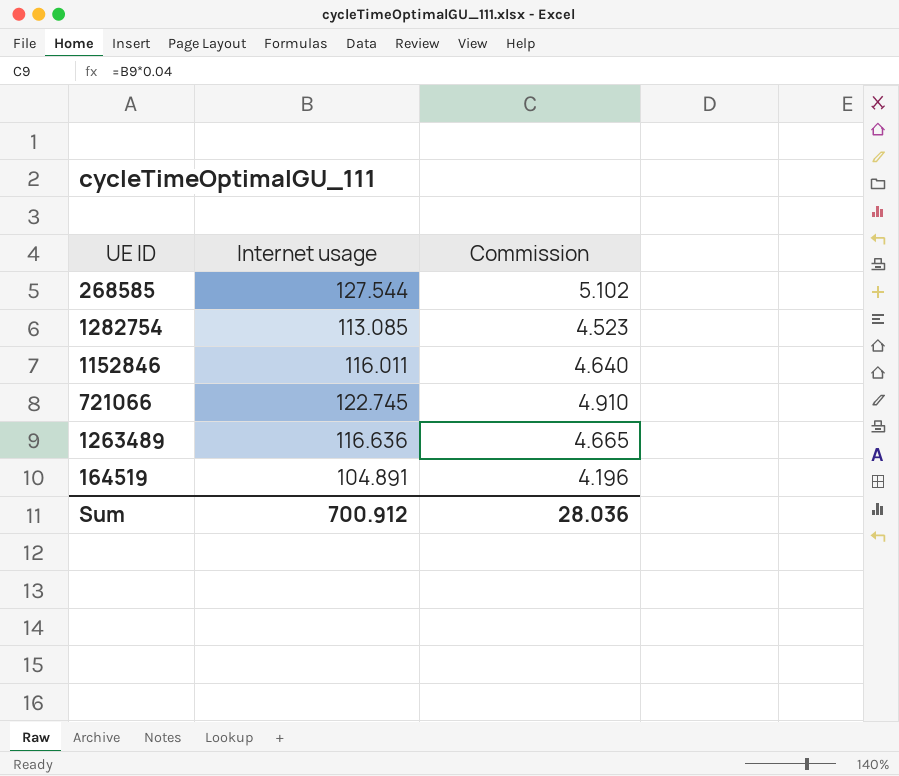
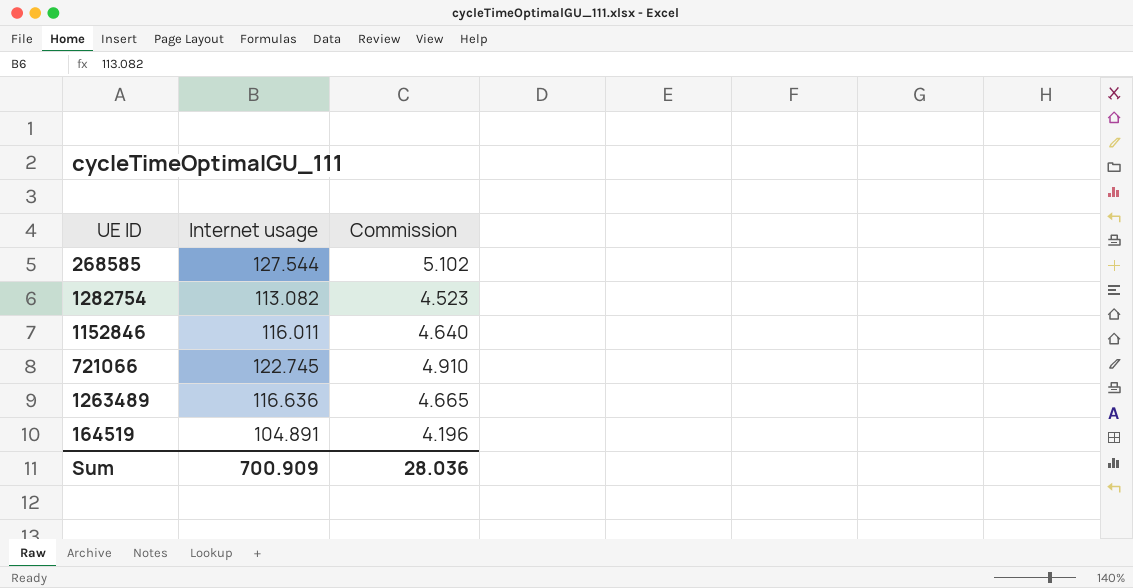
1282754 | Internet usage: 113.085 -> 113.082
Sum | Internet usage: 700.912 -> 700.909

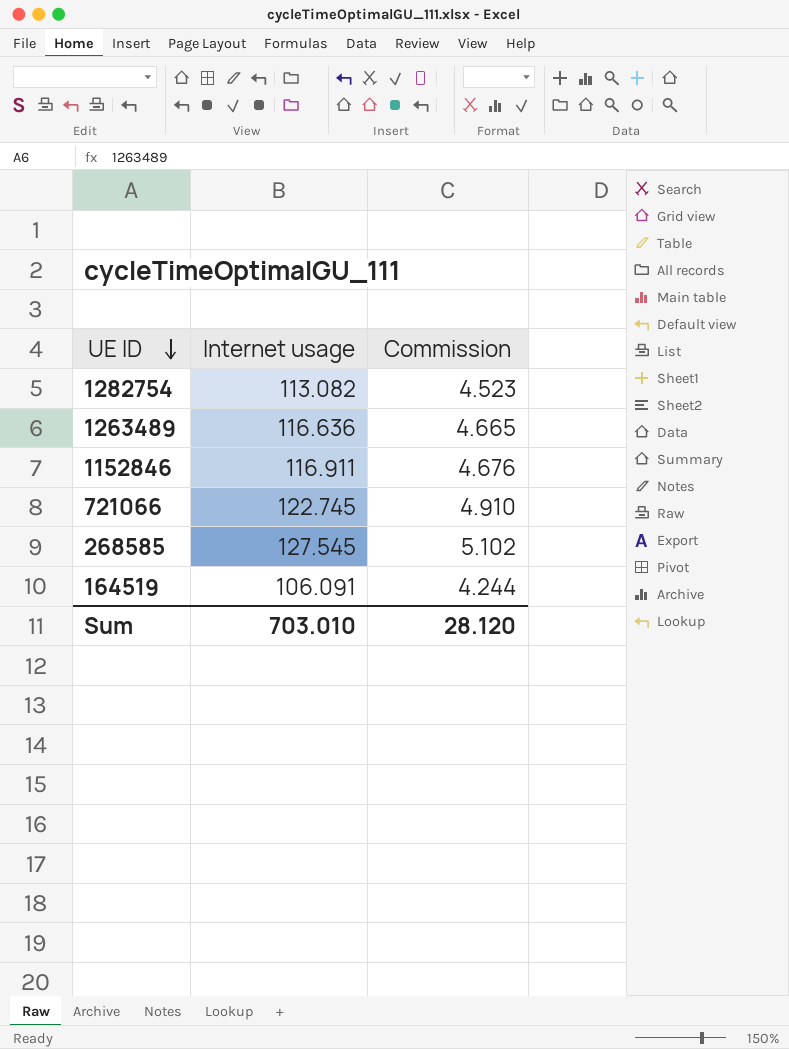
row order: none -> UE ID descending
1152846 | Internet usage: 116.011 -> 116.911
1152846 | Commission: 4.640 -> 4.676
268585 | Internet usage: 127.544 -> 127.545
164519 | Internet usage: 104.891 -> 106.091
164519 | Commission: 4.196 -> 4.244
Sum | Internet usage: 700.909 -> 703.010
Sum | Commission: 28.036 -> 28.120

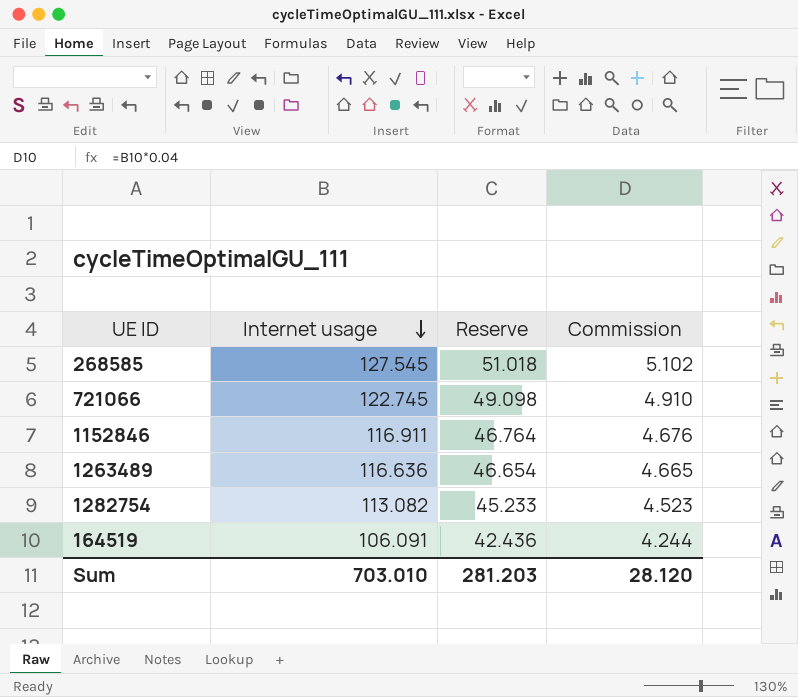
row order: UE ID descending -> Internet usage descending
column Reserve | formula: none -> [Internet usage] * 0.4

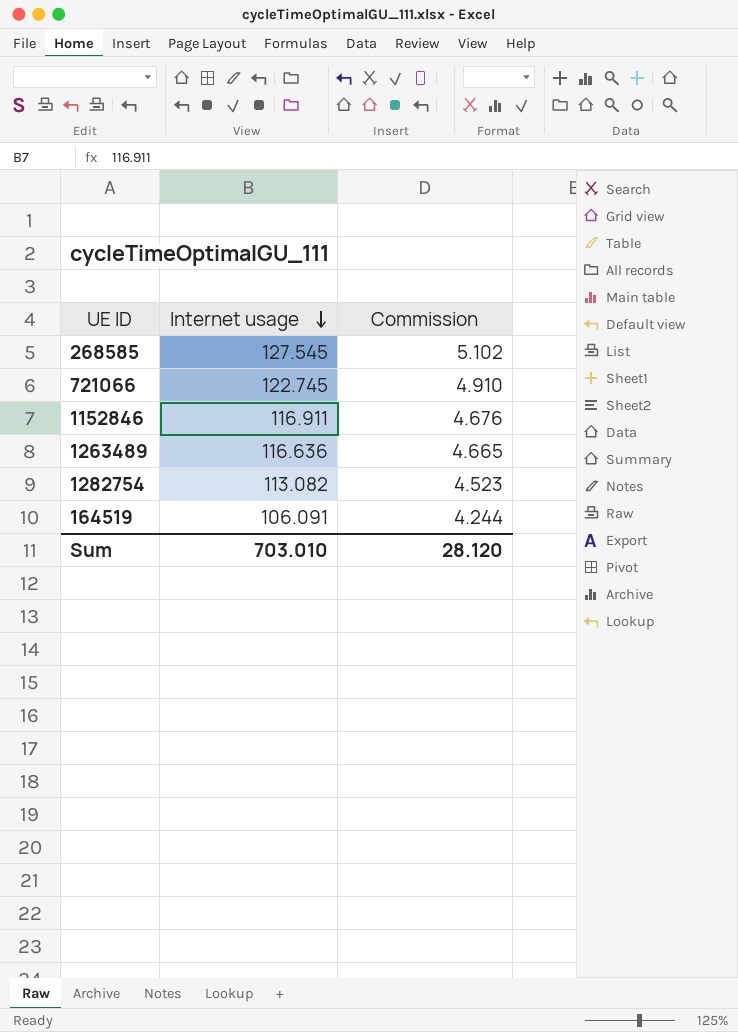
column Reserve | formula: [Internet usage] * 0.4 -> none

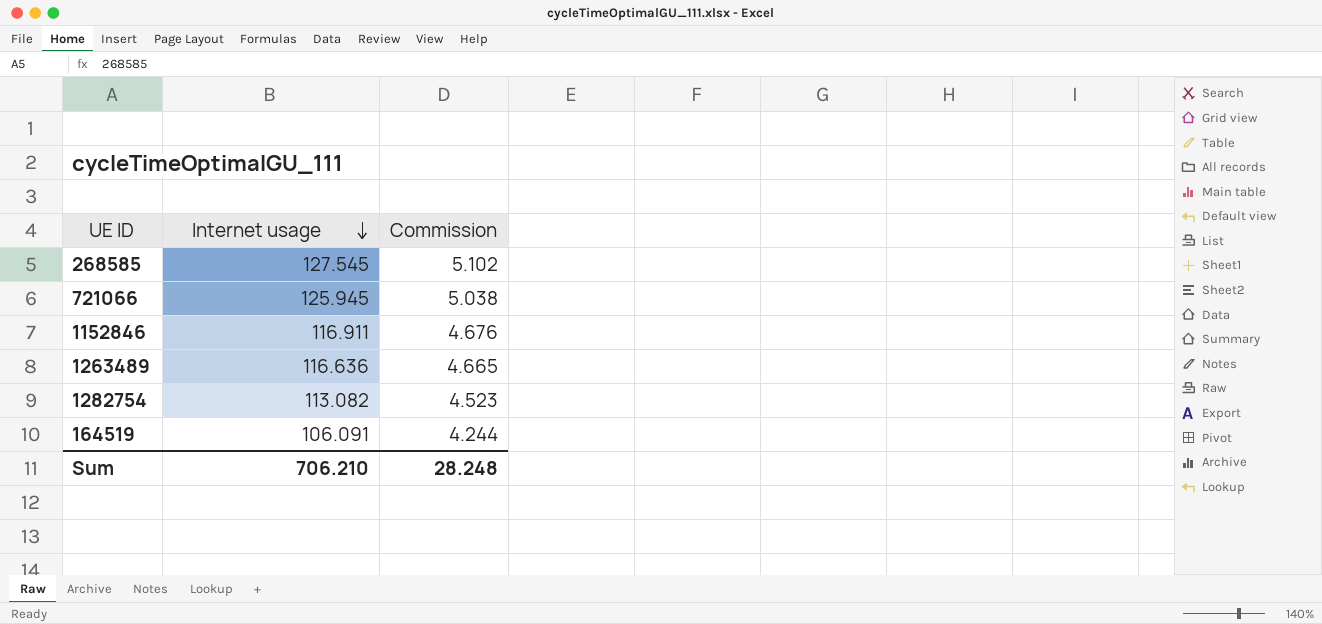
721066 | Internet usage: 122.745 -> 125.945
721066 | Commission: 4.910 -> 5.038
Sum | Internet usage: 703.010 -> 706.210
Sum | Commission: 28.120 -> 28.248

